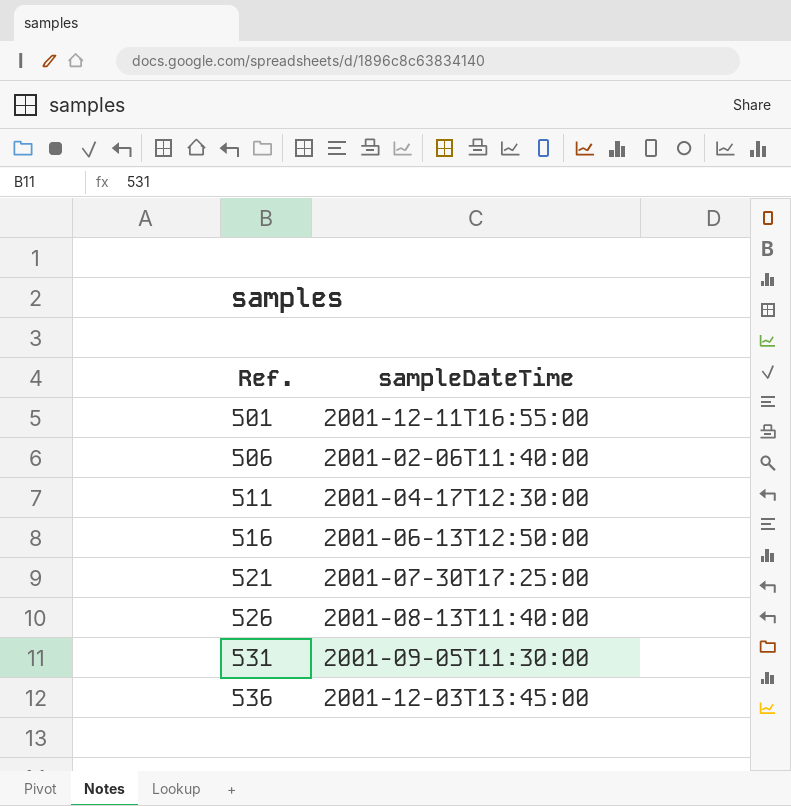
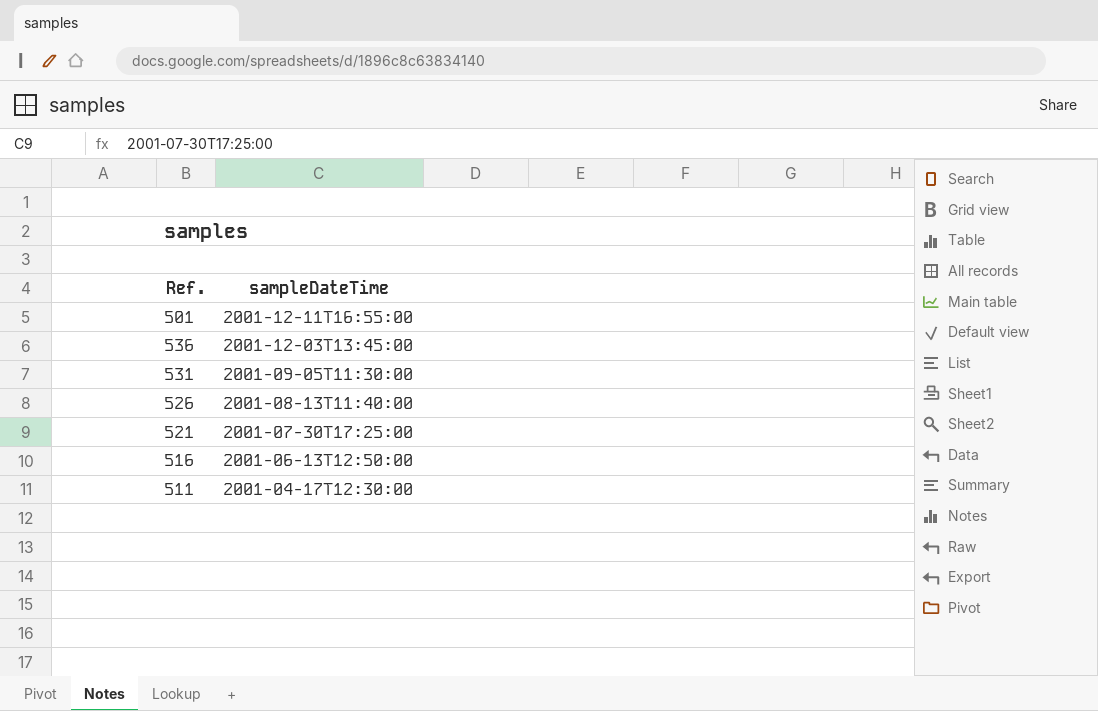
row order: Ref. ascending -> sampleDateTime descending
row 506: 2001-02-06T11:40:00 -> none

